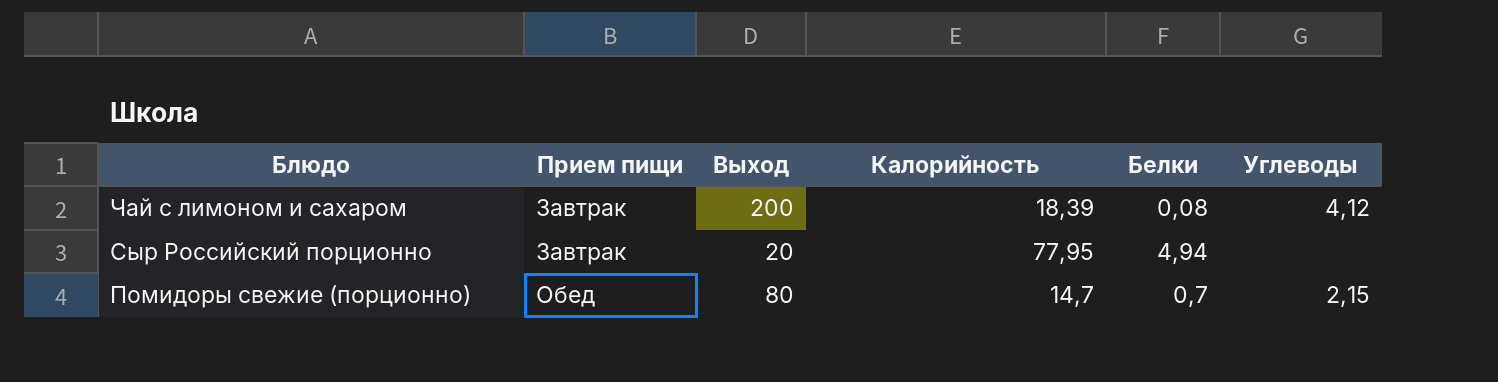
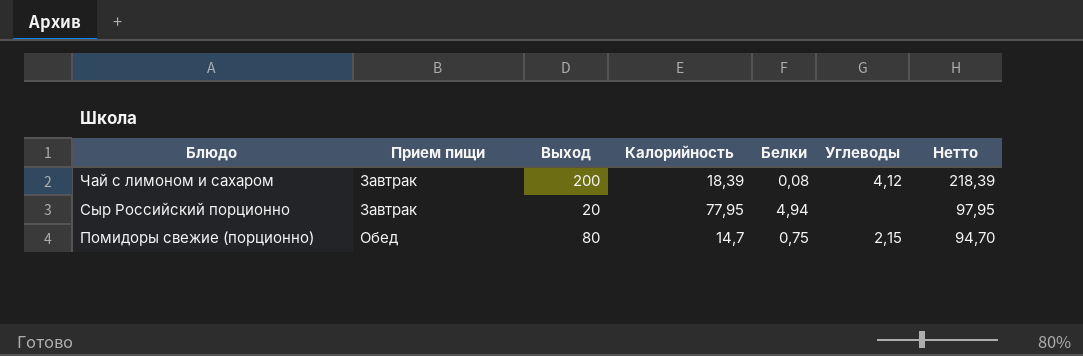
column Нетто | formula: none -> [Выход] + [Калорийность]
Помидоры свежие (порционно) | Белки: 0,7 -> 0,75

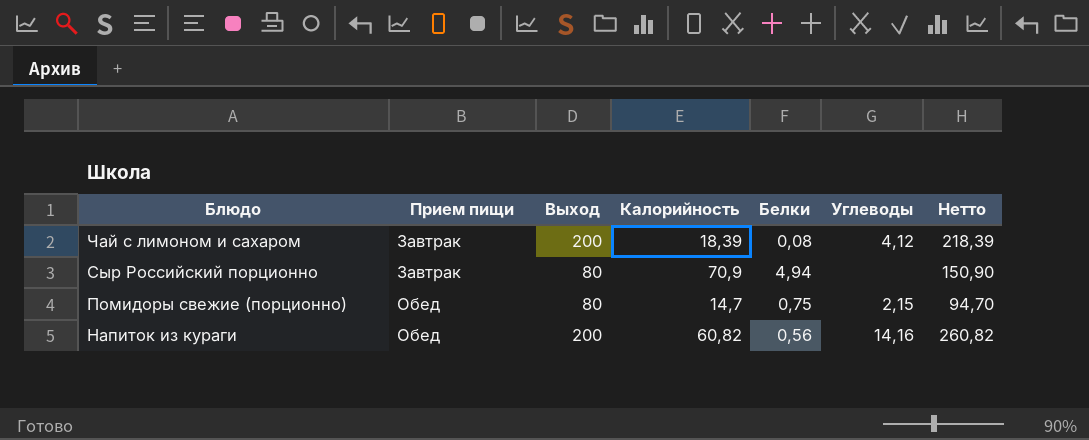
Сыр Российский порционно | Выход: 20 -> 80
Сыр Российский порционно | Калорийность: 77,95 -> 70,9
Сыр Российский порционно | Нетто: 97,95 -> 150,90
row Напиток из кураги: none -> Обед | 200 | 60,82 | 0,56 | 14,16 | 260,82

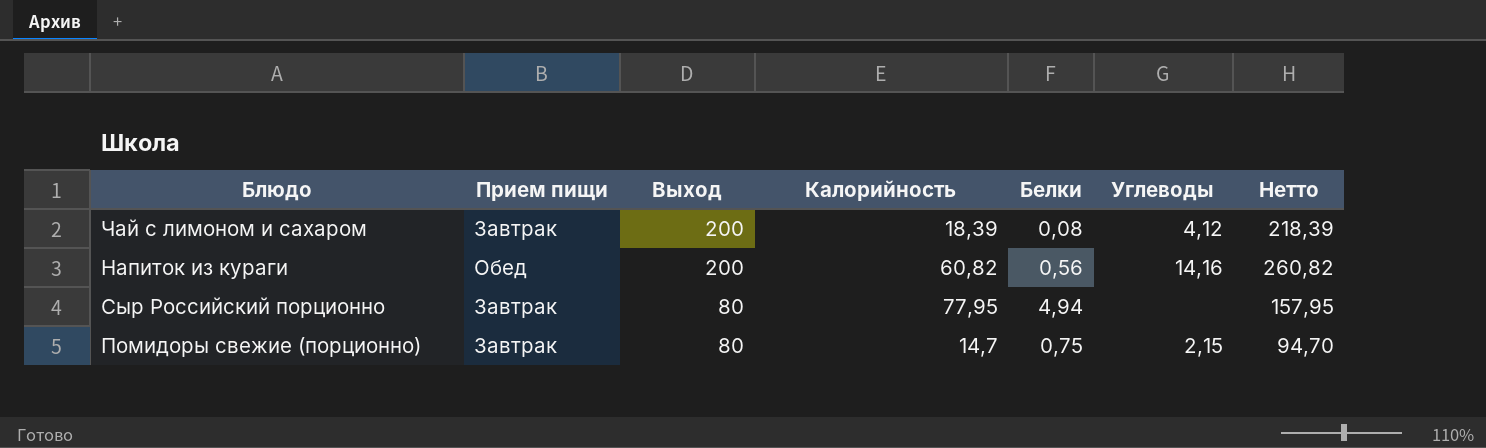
row order: Блюдо descending -> Выход descending
Сыр Российский порционно | Калорийность: 70,9 -> 77,95
Сыр Российский порционно | Нетто: 150,90 -> 157,95
Помидоры свежие (порционно) | Прием пищи: Обед -> Завтрак

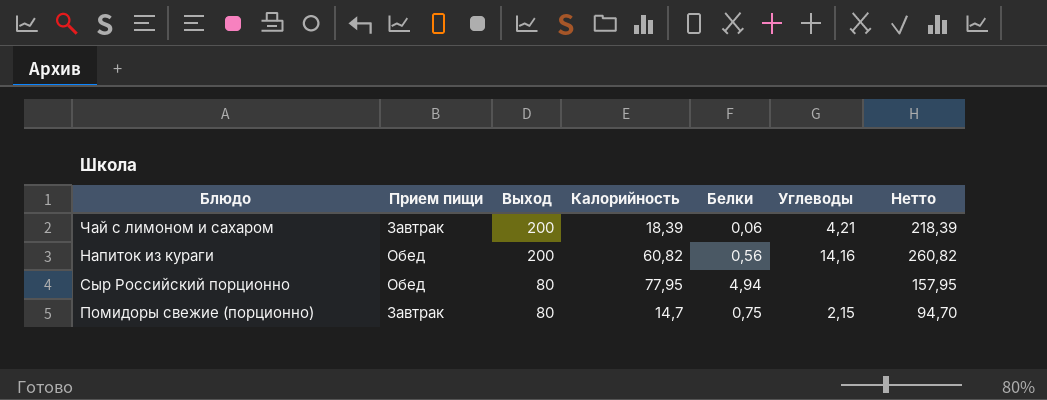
Чай с лимоном и сахаром | Белки: 0,08 -> 0,06
Чай с лимоном и сахаром | Углеводы: 4,12 -> 4,21
Сыр Российский порционно | Прием пищи: Завтрак -> Обед

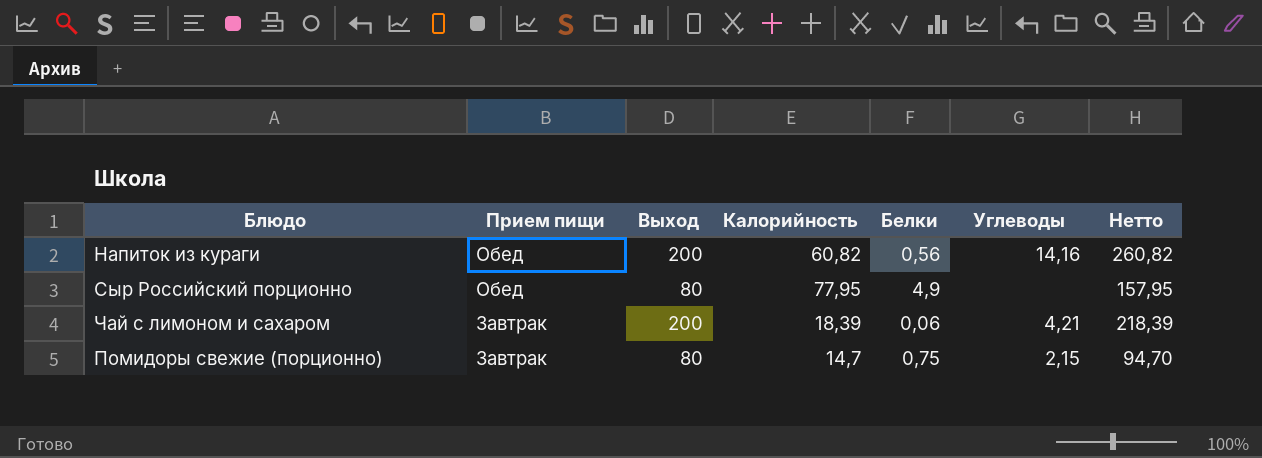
row order: Выход descending -> Прием пищи descending
Сыр Российский порционно | Белки: 4,94 -> 4,9

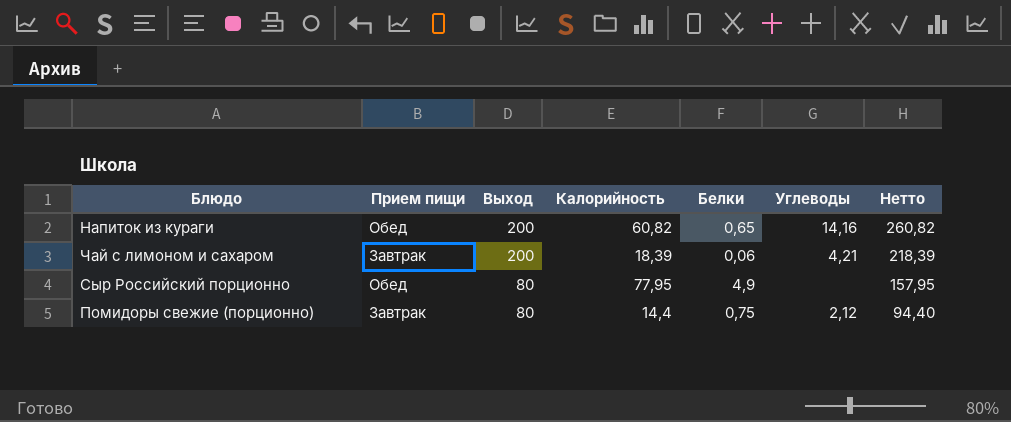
row order: Прием пищи descending -> Выход descending
Напиток из кураги | Белки: 0,56 -> 0,65
Помидоры свежие (порционно) | Калорийность: 14,7 -> 14,4
Помидоры свежие (порционно) | Углеводы: 2,15 -> 2,12
Помидоры свежие (порционно) | Нетто: 94,70 -> 94,40

